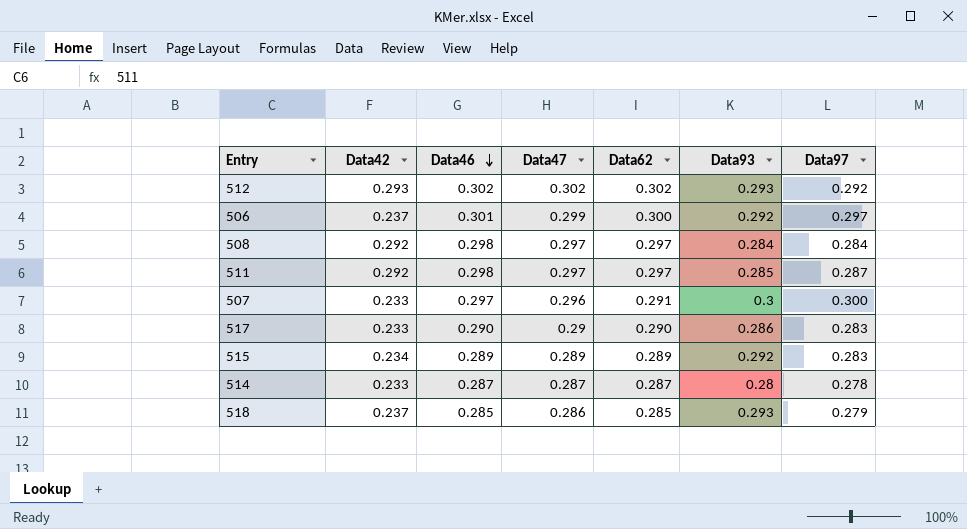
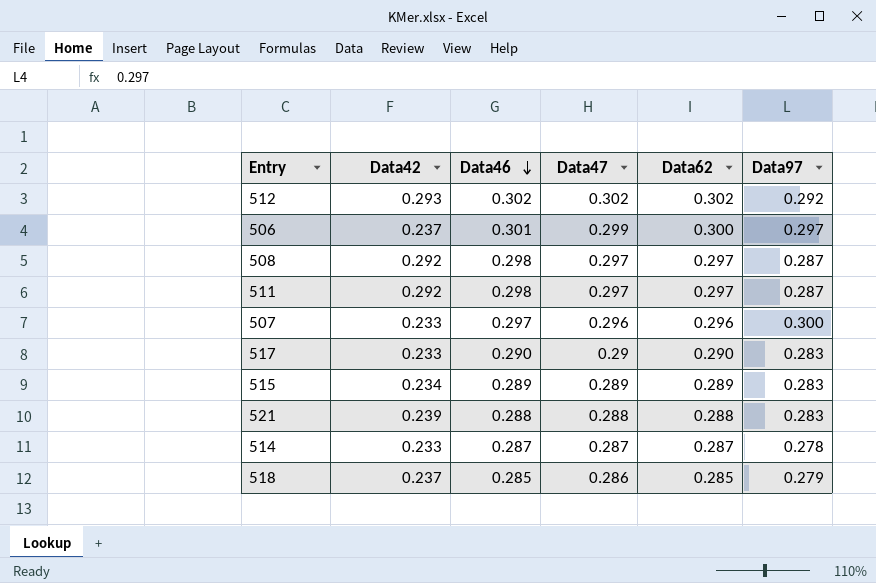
column Data93 | position: 6 -> none
508 | Data97: 0.284 -> 0.287
507 | Data62: 0.291 -> 0.296
row 521: none -> 0.239 | 0.288 | 0.288 | 0.288 | 0.283

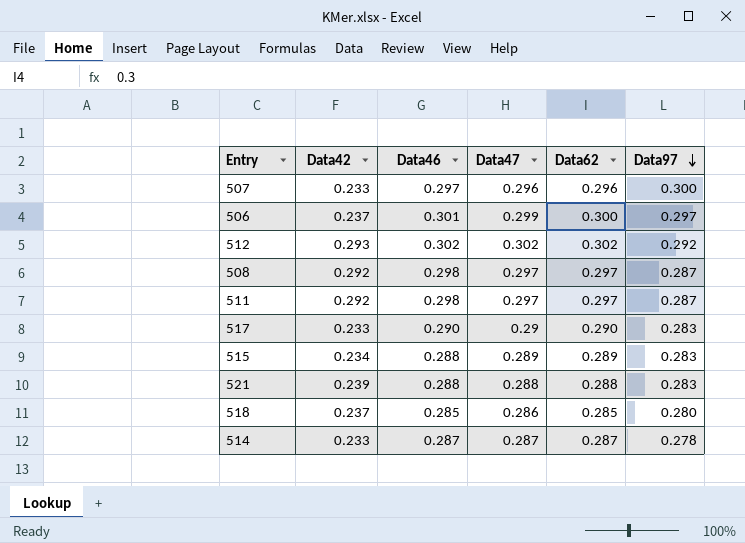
row order: Data46 descending -> Data97 descending
515 | Data46: 0.289 -> 0.288
518 | Data97: 0.279 -> 0.280

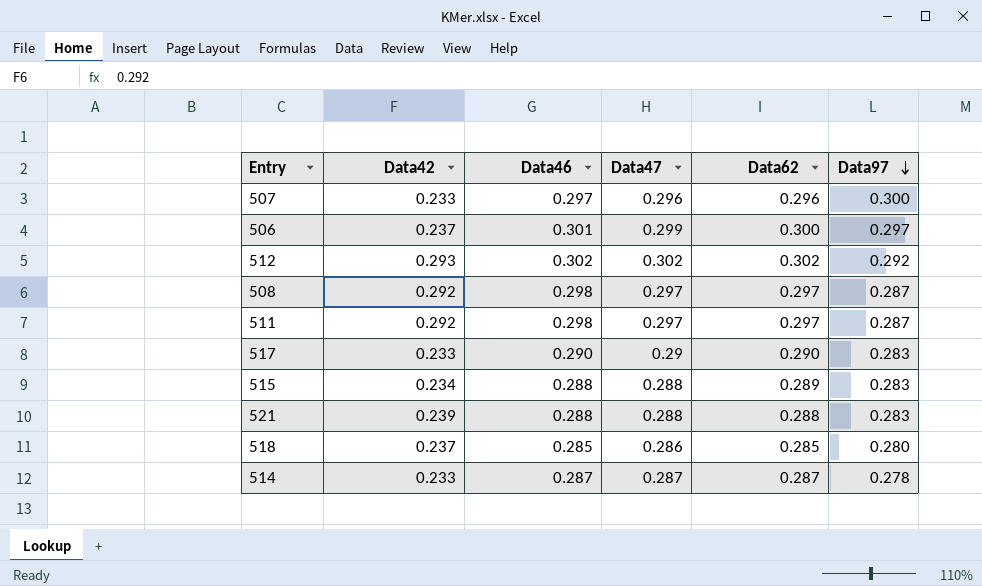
515 | Data47: 0.289 -> 0.288

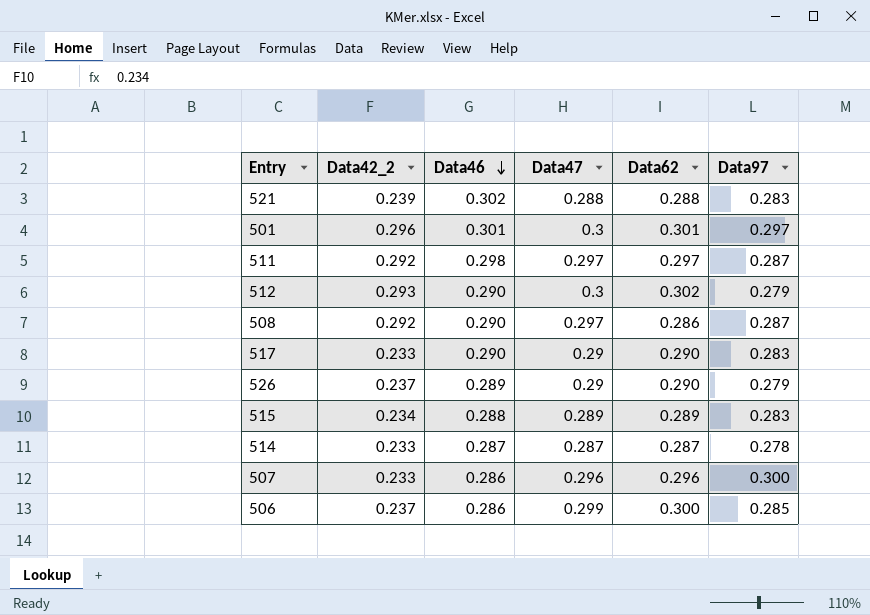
row order: Data97 descending -> Data46 descending
column name: Data42 -> Data42_2
row 518: 0.237 | 0.285 | 0.286 | 0.285 | 0.280 -> none
521 | Data46: 0.288 -> 0.302
row 501: none -> 0.296 | 0.301 | 0.3 | 0.301 | 0.297
512 | Data46: 0.302 -> 0.290
512 | Data47: 0.302 -> 0.3
512 | Data97: 0.292 -> 0.279
508 | Data46: 0.298 -> 0.290
508 | Data62: 0.297 -> 0.286
row 526: none -> 0.237 | 0.289 | 0.29 | 0.290 | 0.279
515 | Data47: 0.288 -> 0.289
507 | Data46: 0.297 -> 0.286
506 | Data46: 0.301 -> 0.286
506 | Data97: 0.297 -> 0.285

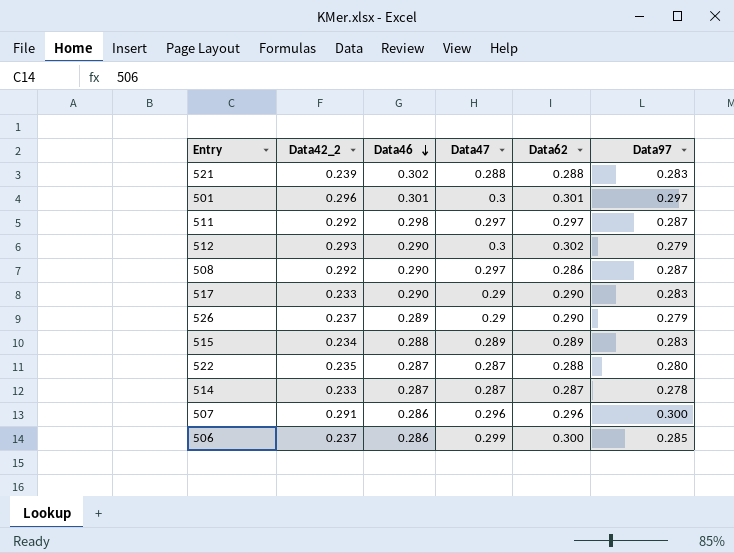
row 522: none -> 0.235 | 0.287 | 0.287 | 0.288 | 0.280
507 | Data42_2: 0.233 -> 0.291

